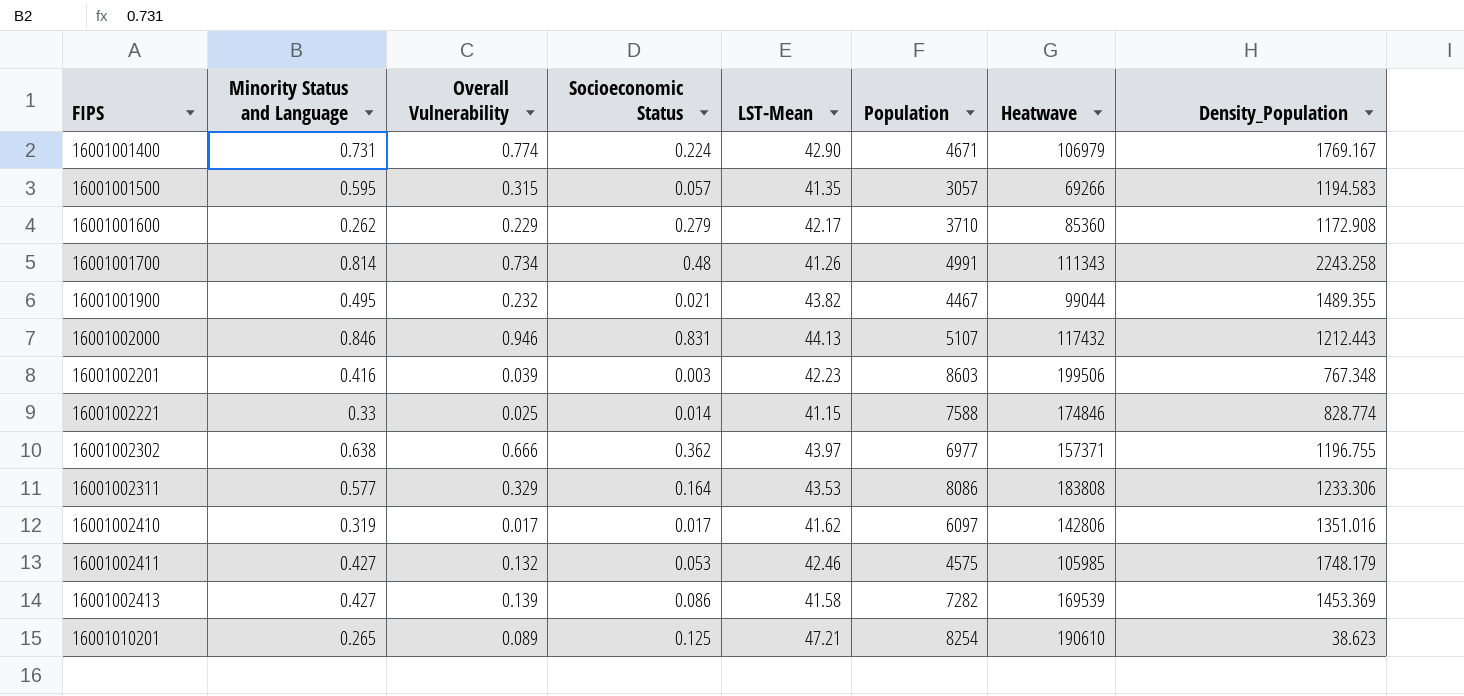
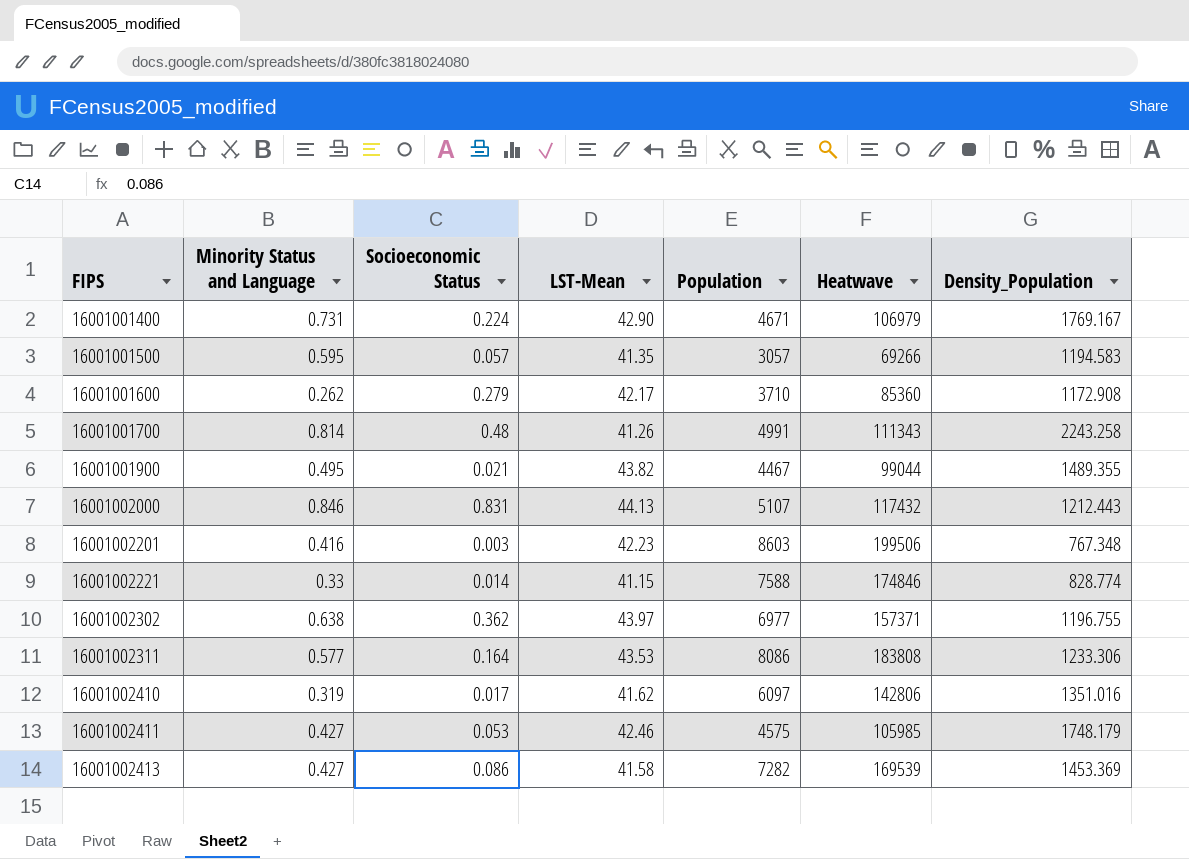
column Overall Vulnerability | position: 3 -> none
row 16001010201: 0.265 | 0.089 | 0.125 | 47.21 | 8254 | 190610 | 38.623 -> none

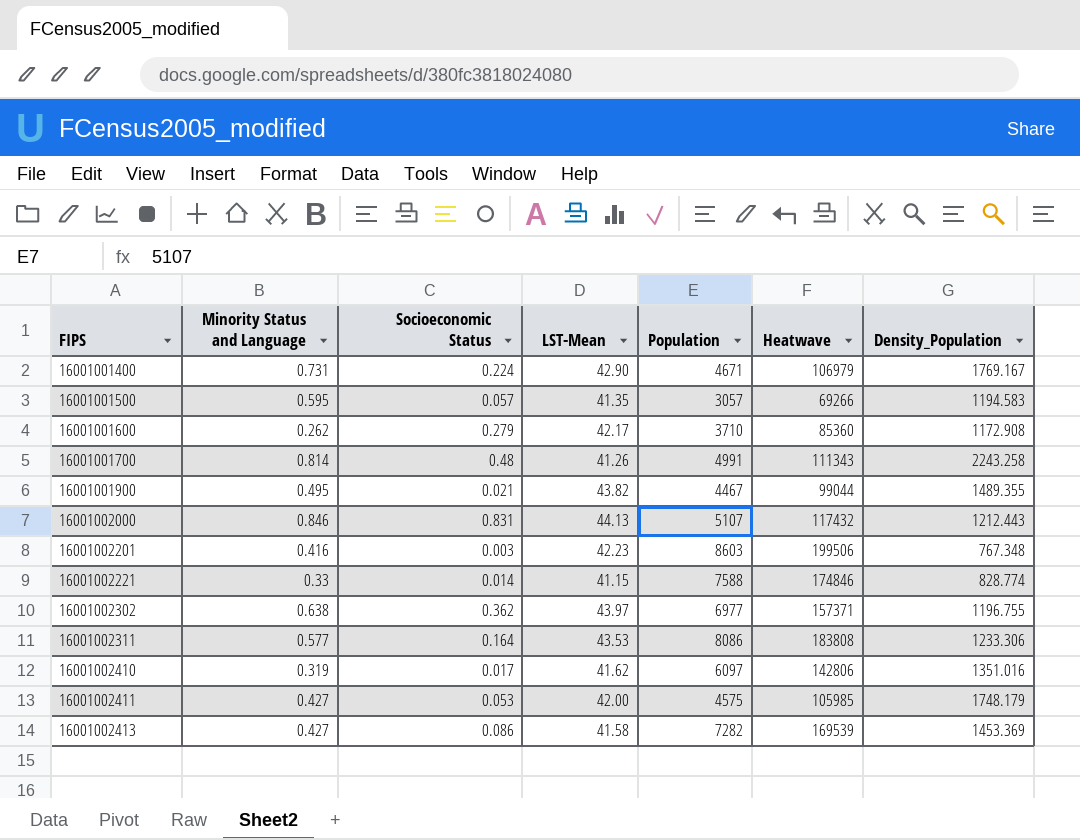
16001002411 | LST-Mean: 42.46 -> 42.00

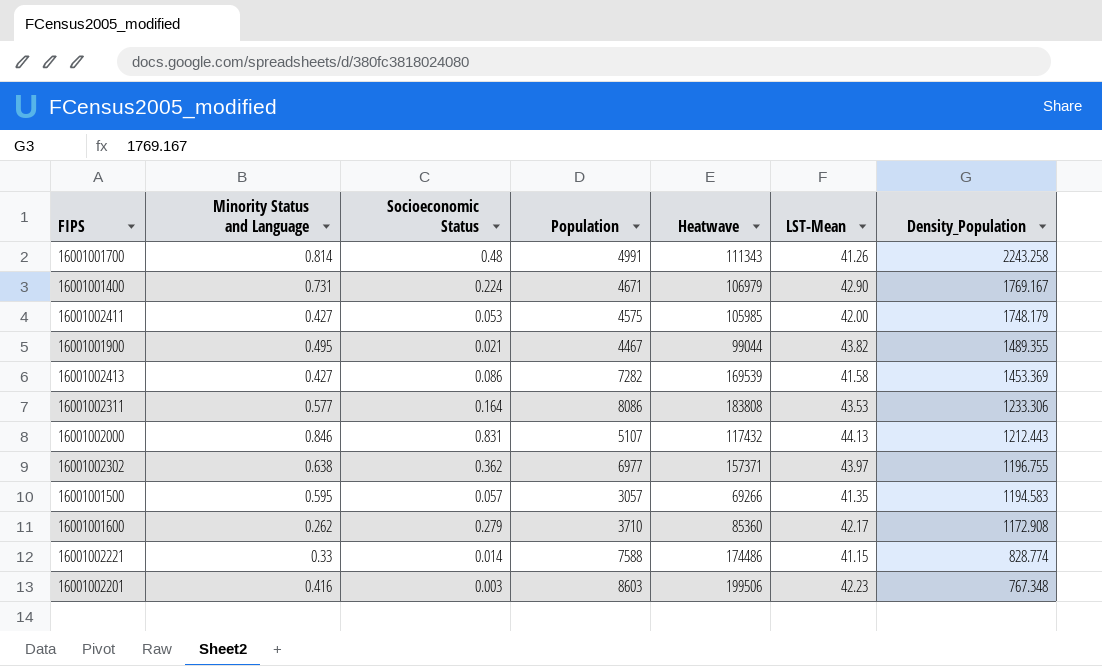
row order: FIPS ascending -> Density_Population descending
column LST-Mean | position: 4 -> 6
row 16001002410: 0.319 | 0.017 | 41.62 | 6097 | 142806 | 1351.016 -> none
16001002221 | Heatwave: 174846 -> 174486

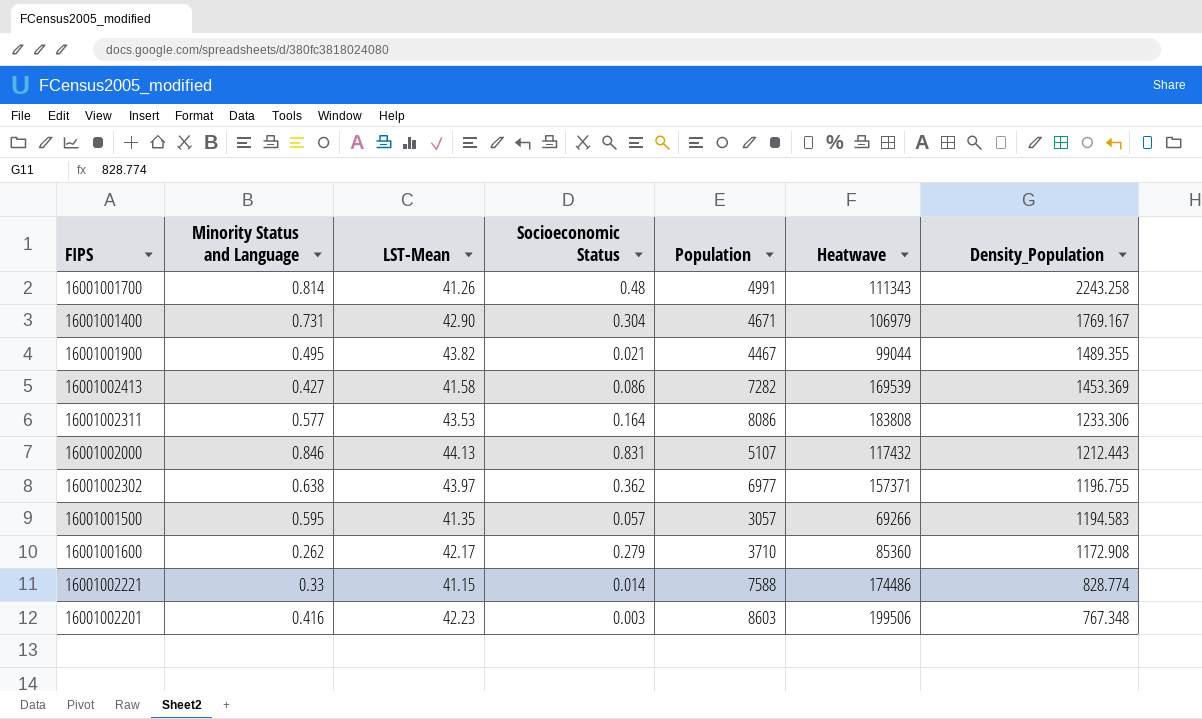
column LST-Mean | position: 6 -> 3
row 16001002411: 0.427 | 0.053 | 4575 | 105985 | 42.00 | 1748.179 -> none
16001001400 | Socioeconomic Status: 0.224 -> 0.304

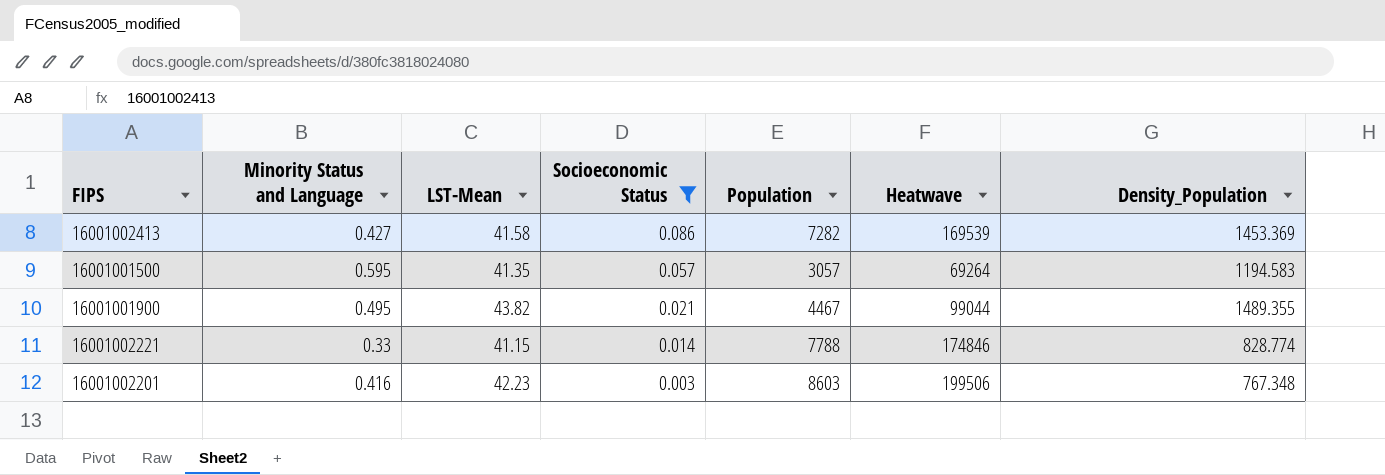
filter: none -> Socioeconomic Status <= 0.086
row order: Density_Population descending -> Socioeconomic Status descending
16001001500 | Heatwave: 69266 -> 69264
16001002221 | Population: 7588 -> 7788
16001002221 | Heatwave: 174486 -> 174846

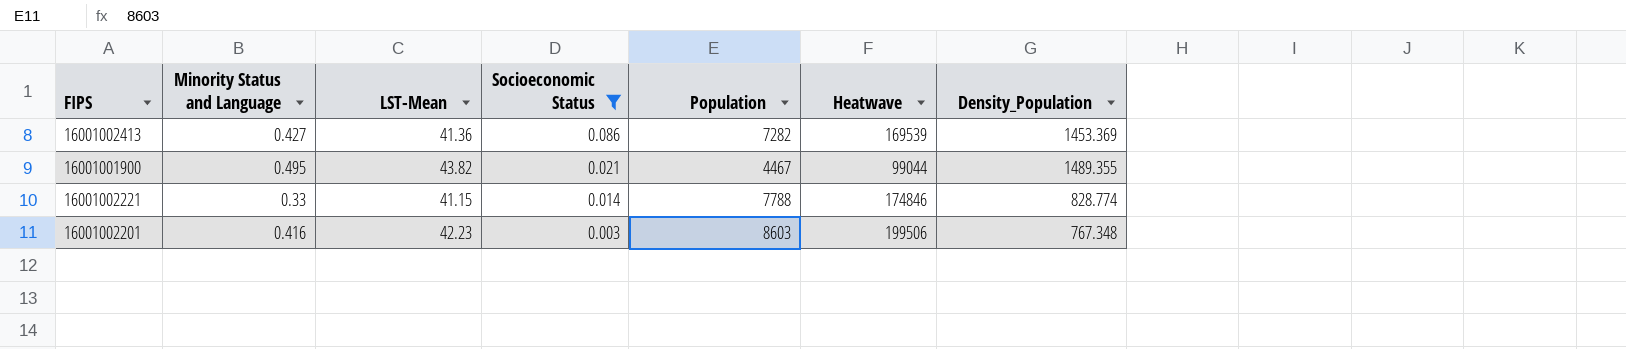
row 16001001500: 0.595 | 41.35 | 0.057 | 3057 | 69264 | 1194.583 -> none
16001002413 | LST-Mean: 41.58 -> 41.36

